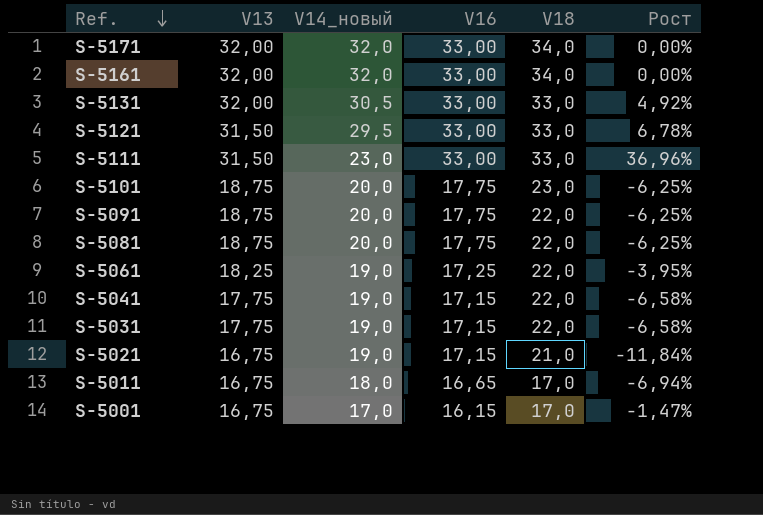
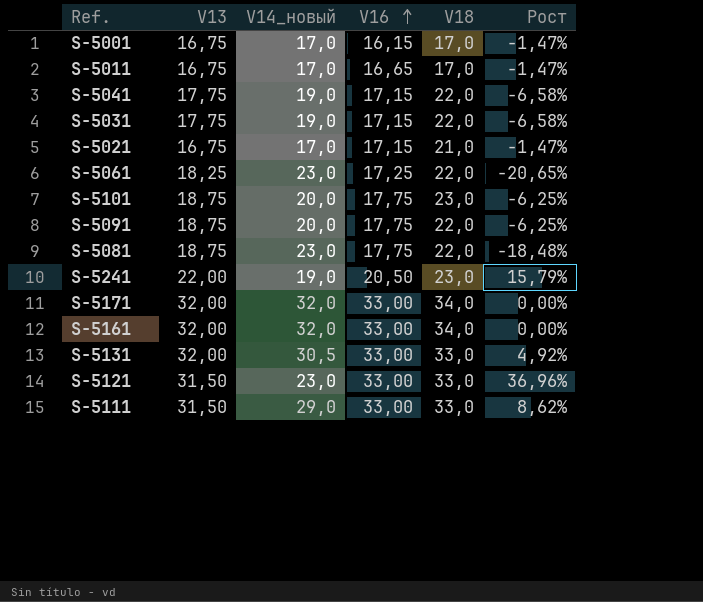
row order: Ref. descending -> V16 ascending
S-5011 | V14_новый: 18,0 -> 17,0
S-5011 | Рост: -6,94% -> -1,47%
S-5021 | V14_новый: 19,0 -> 17,0
S-5021 | Рост: -11,84% -> -1,47%
S-5061 | V14_новый: 19,0 -> 23,0
S-5061 | Рост: -3,95% -> -20,65%
S-5081 | V14_новый: 20,0 -> 23,0
S-5081 | Рост: -6,25% -> -18,48%
row S-5241: none -> 22,00 | 19,0 | 20,50 | 23,0 | 15,79%
S-5121 | V14_новый: 29,5 -> 23,0
S-5121 | Рост: 6,78% -> 36,96%
S-5111 | V14_новый: 23,0 -> 29,0
S-5111 | Рост: 36,96% -> 8,62%

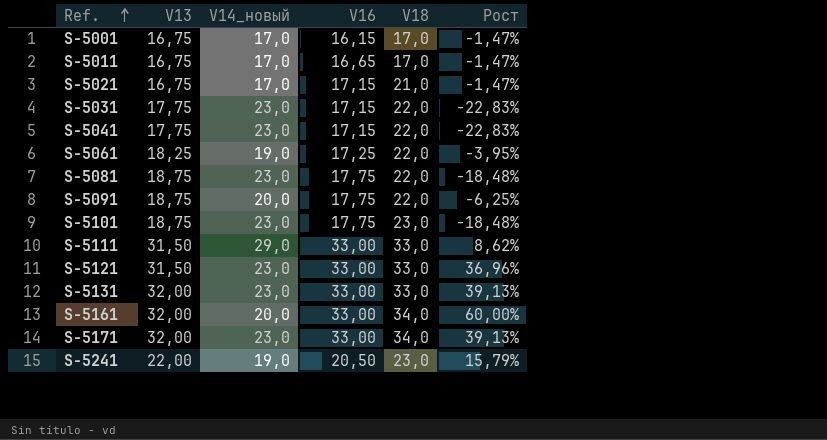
row order: V16 ascending -> Ref. ascending
S-5031 | V14_новый: 19,0 -> 23,0
S-5031 | Рост: -6,58% -> -22,83%
S-5041 | V14_новый: 19,0 -> 23,0
S-5041 | Рост: -6,58% -> -22,83%
S-5061 | V14_новый: 23,0 -> 19,0
S-5061 | Рост: -20,65% -> -3,95%
S-5101 | V14_новый: 20,0 -> 23,0
S-5101 | Рост: -6,25% -> -18,48%
S-5131 | V14_новый: 30,5 -> 23,0
S-5131 | Рост: 4,92% -> 39,13%
S-5161 | V14_новый: 32,0 -> 20,0
S-5161 | Рост: 0,00% -> 60,00%
S-5171 | V14_новый: 32,0 -> 23,0
S-5171 | Рост: 0,00% -> 39,13%

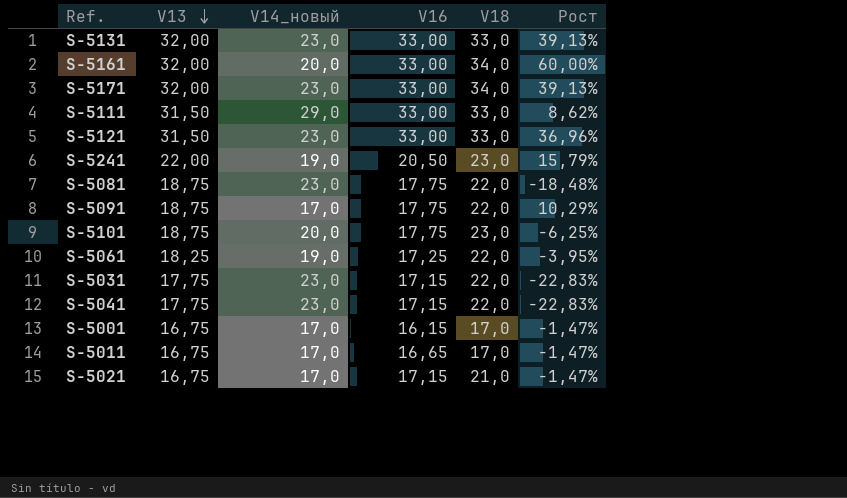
row order: Ref. ascending -> V13 descending
S-5091 | V14_новый: 20,0 -> 17,0
S-5091 | Рост: -6,25% -> 10,29%
S-5101 | V14_новый: 23,0 -> 20,0
S-5101 | Рост: -18,48% -> -6,25%

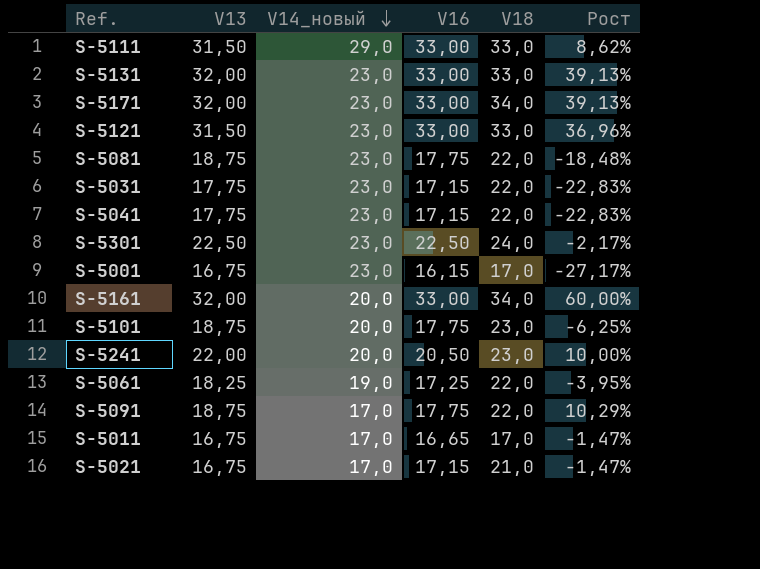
row order: V13 descending -> V14_новый descending
row S-5301: none -> 22,50 | 23,0 | 22,50 | 24,0 | -2,17%
S-5001 | V14_новый: 17,0 -> 23,0
S-5001 | Рост: -1,47% -> -27,17%
S-5241 | V14_новый: 19,0 -> 20,0
S-5241 | Рост: 15,79% -> 10,00%

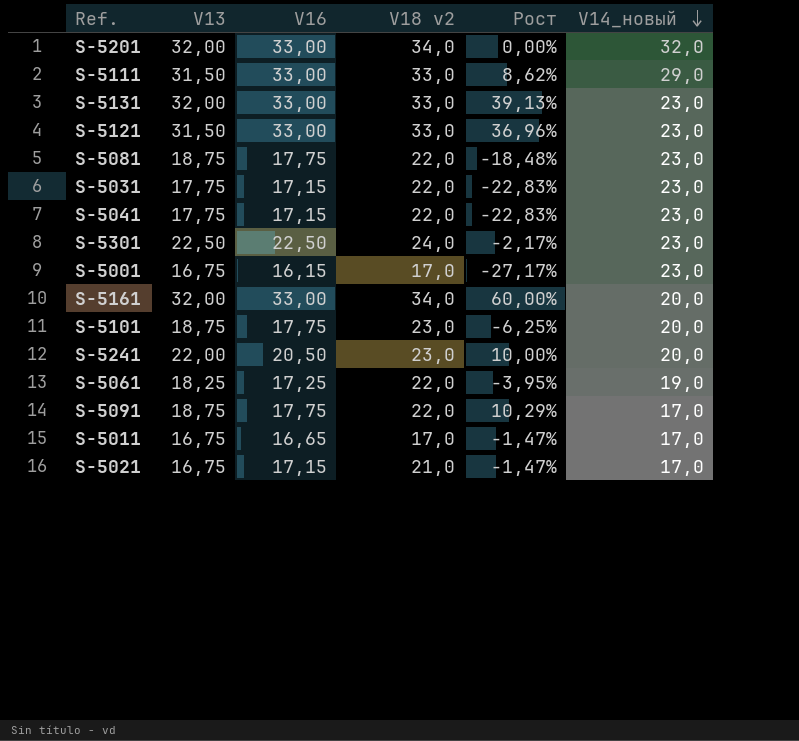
column name: V18 -> V18 v2
column V14_новый | position: 3 -> 6
row S-5171: 32,00 | 23,0 | 33,00 | 34,0 | 39,13% -> none
row S-5201: none -> 32,00 | 33,00 | 34,0 | 0,00% | 32,0

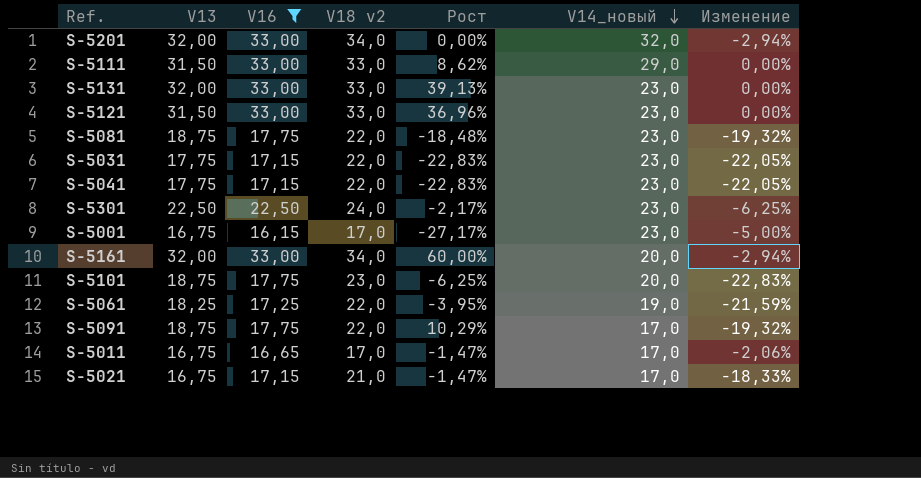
filter: none -> V16 != 20,50
column Изменение | formula: none -> ([V16] - [V18 v2]) / [V18 v2]

